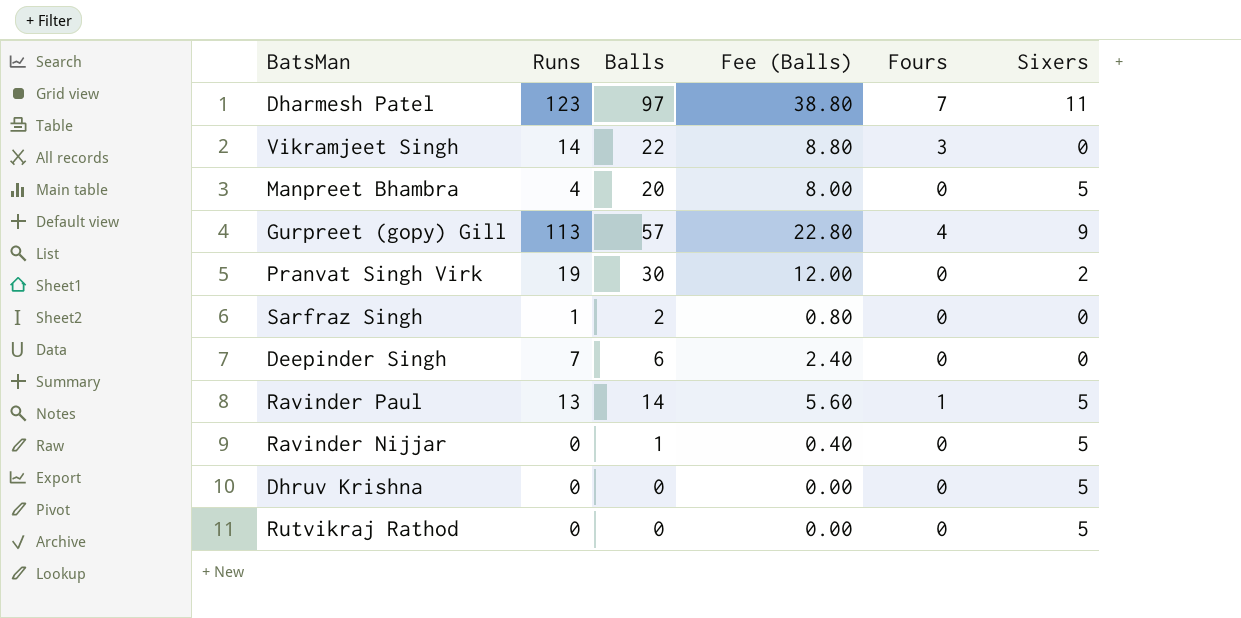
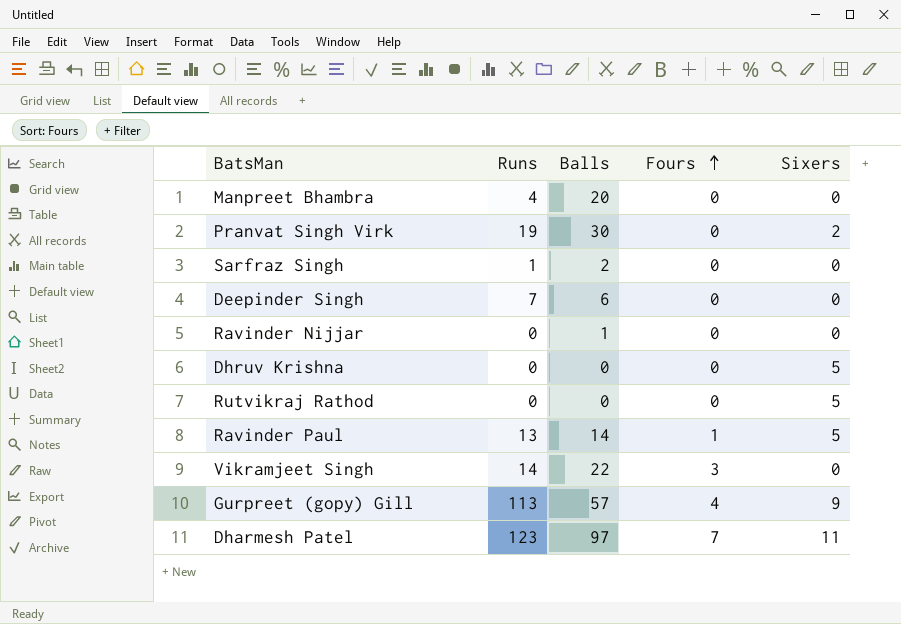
row order: none -> Fours ascending
column Fee (Balls) | formula: [Balls] * 0.4 -> none
Manpreet Bhambra | Sixers: 5 -> 0
Ravinder Nijjar | Sixers: 5 -> 0

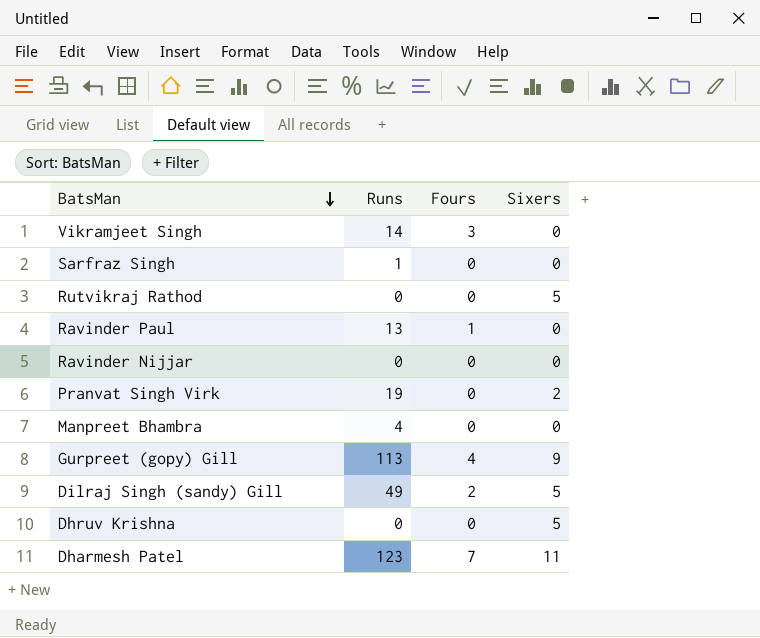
row order: Fours ascending -> BatsMan descending
column Balls | position: 3 -> none
row Deepinder Singh: 7 | 6 | 0 | 0 -> none
Ravinder Paul | Sixers: 5 -> 0
row Dilraj Singh (sandy) Gill: none -> 49 | 2 | 5

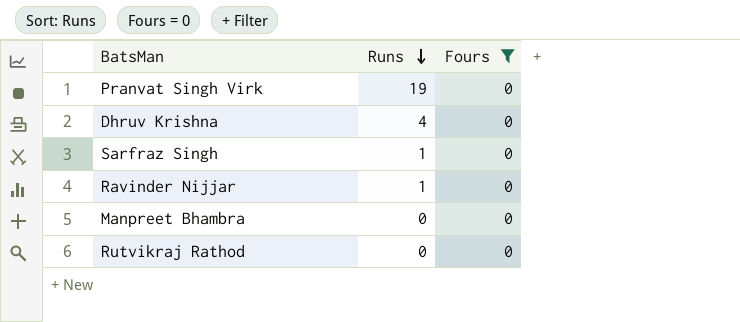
filter: none -> Fours = 0
row order: BatsMan descending -> Runs descending
column Sixers | position: 4 -> none
Dhruv Krishna | Runs: 0 -> 4
Ravinder Nijjar | Runs: 0 -> 1
Manpreet Bhambra | Runs: 4 -> 0

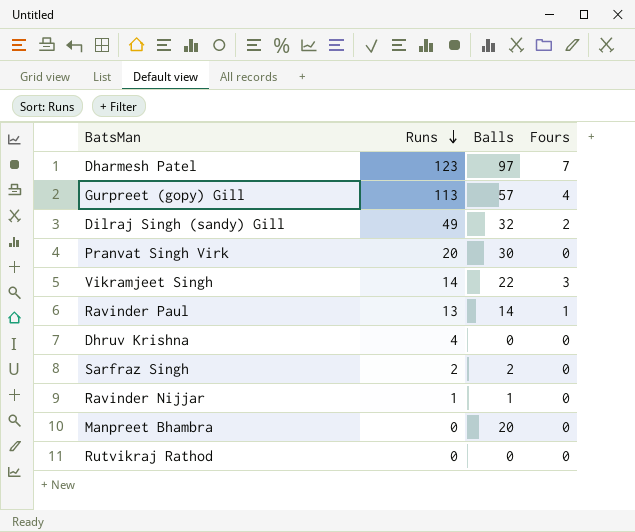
filter: Fours = 0 -> none
column Balls | position: none -> 3
Pranvat Singh Virk | Runs: 19 -> 20
Sarfraz Singh | Runs: 1 -> 2

